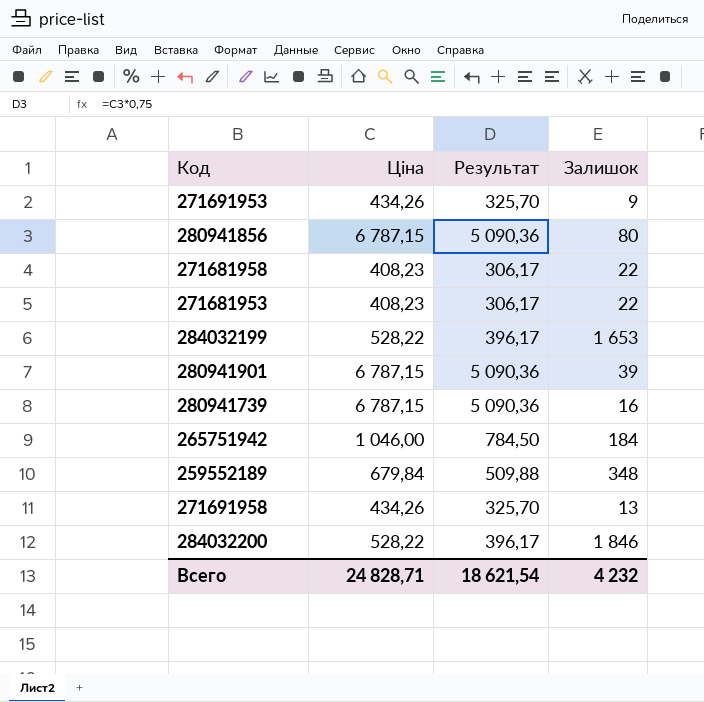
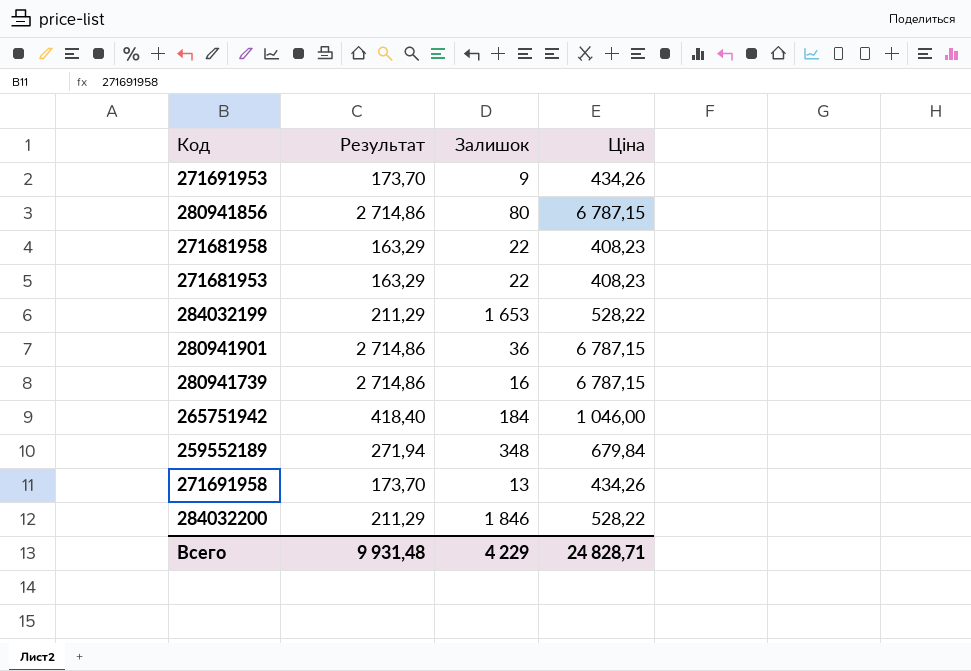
column Результат | formula: [Ціна] * 0,75 -> [Ціна] * 0,4
column Ціна | position: 2 -> 4
280941901 | Залишок: 39 -> 36
Всего | Результат: 18 621,54 -> 9 931,48
Всего | Залишок: 4 232 -> 4 229

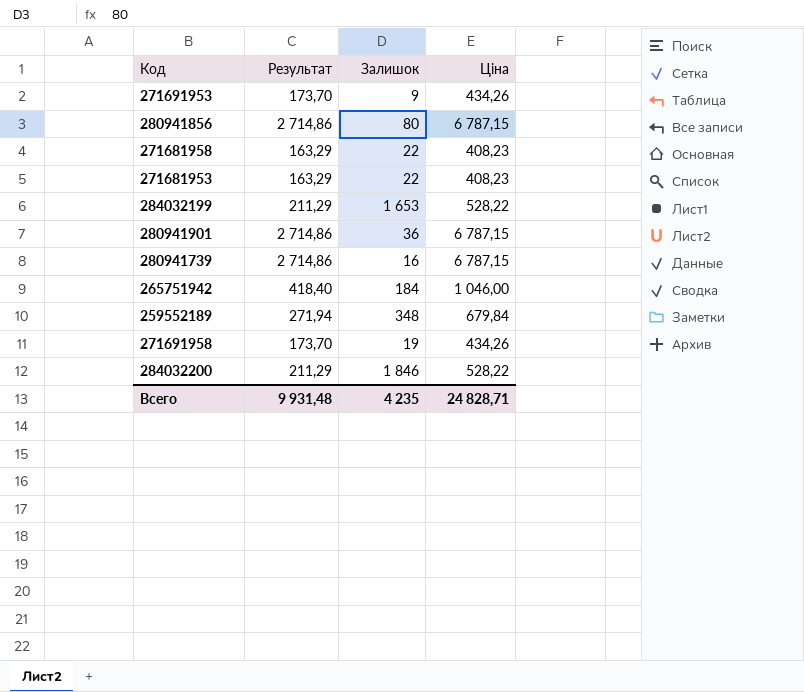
271691958 | Залишок: 13 -> 19
Всего | Залишок: 4 229 -> 4 235

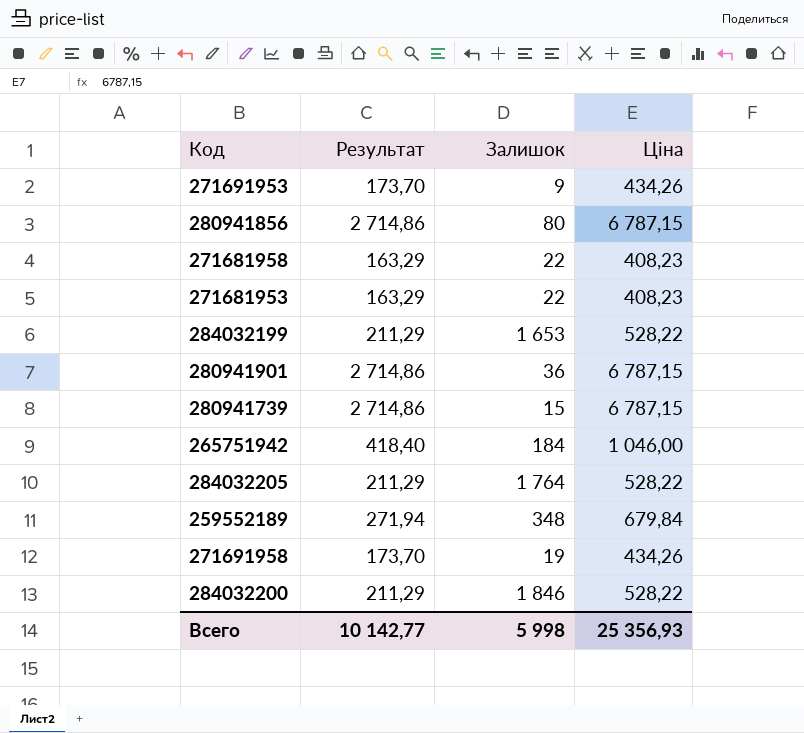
280941739 | Залишок: 16 -> 15
row 284032205: none -> 211,29 | 1 764 | 528,22
Всего | Результат: 9 931,48 -> 10 142,77
Всего | Залишок: 4 235 -> 5 998
Всего | Ціна: 24 828,71 -> 25 356,93

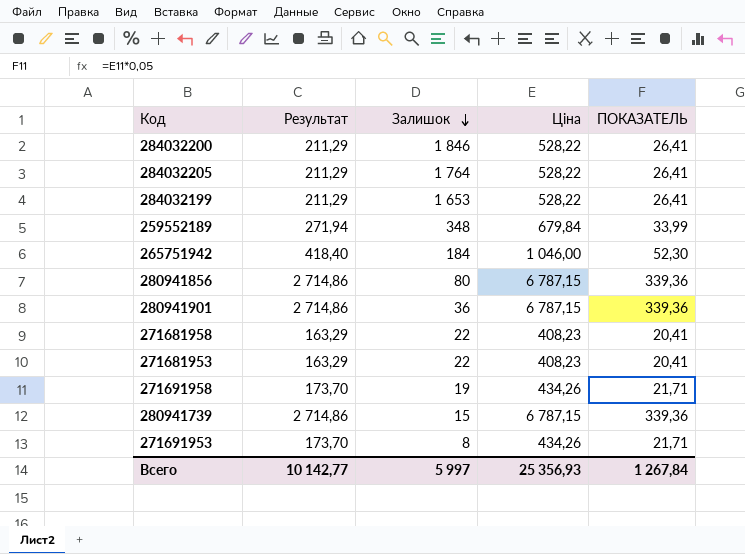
row order: none -> Залишок descending
column ПОКАЗАТЕЛЬ | formula: none -> [Ціна] * 0,05
271691953 | Залишок: 9 -> 8
Всего | Залишок: 5 998 -> 5 997

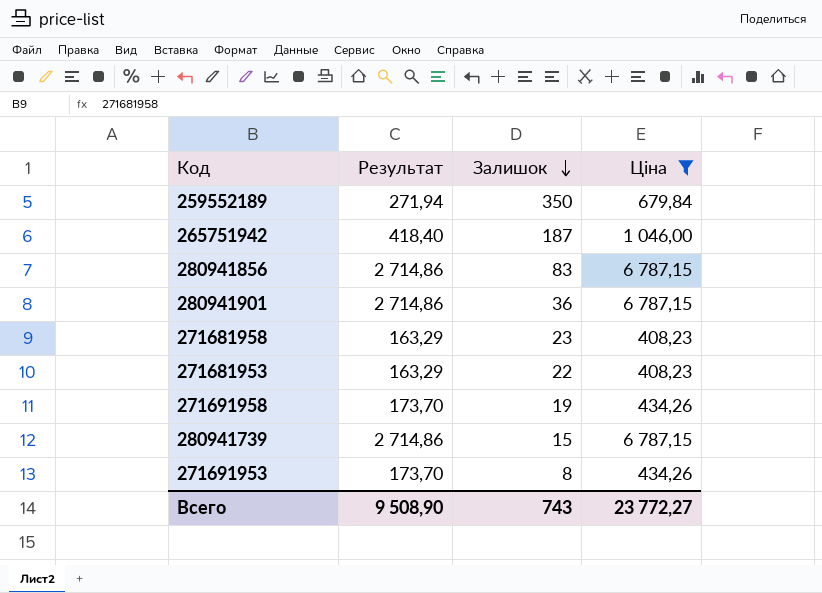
filter: none -> Ціна != 528,22
column ПОКАЗАТЕЛЬ | formula: [Ціна] * 0,05 -> none
259552189 | Залишок: 348 -> 350
265751942 | Залишок: 184 -> 187
280941856 | Залишок: 80 -> 83
271681958 | Залишок: 22 -> 23
Всего | Результат: 10 142,77 -> 9 508,90
Всего | Залишок: 5 997 -> 743
Всего | Ціна: 25 356,93 -> 23 772,27

